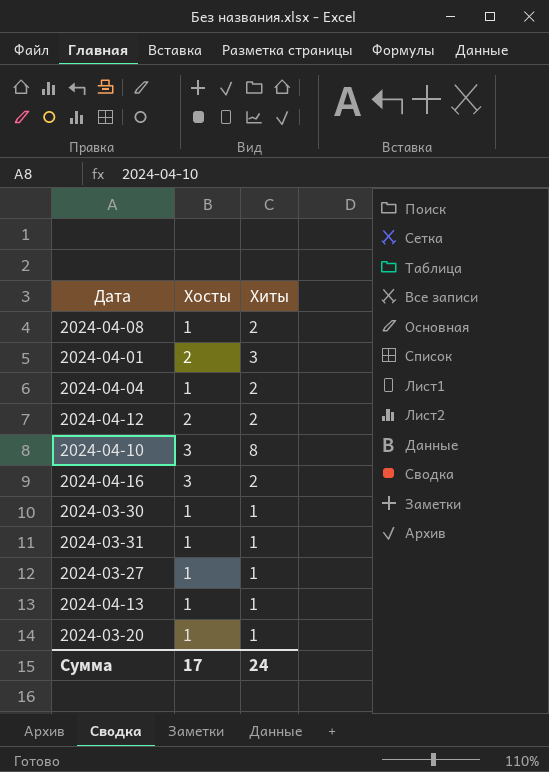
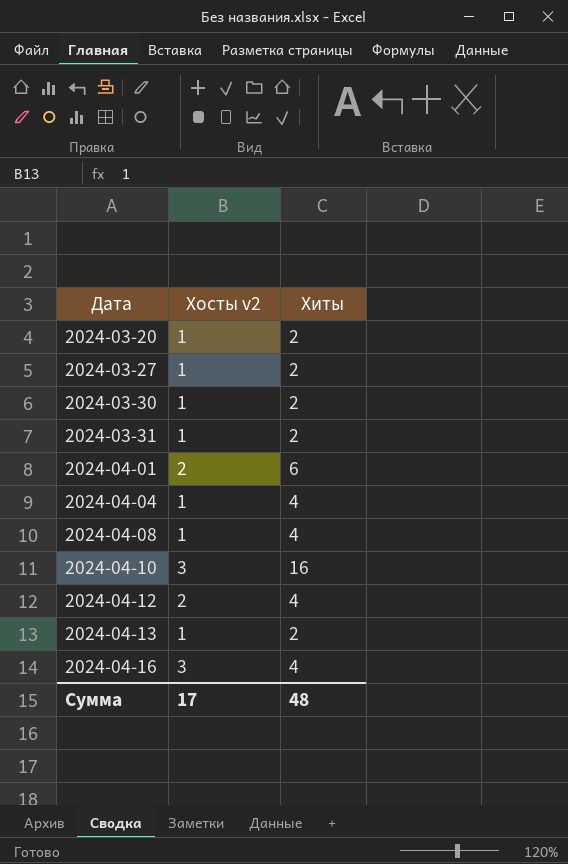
row order: none -> Дата ascending
column name: Хосты -> Хосты v2
2024-03-20 | Хиты: 1 -> 2
2024-03-27 | Хиты: 1 -> 2
2024-03-30 | Хиты: 1 -> 2
2024-03-31 | Хиты: 1 -> 2
2024-04-01 | Хиты: 3 -> 6
2024-04-04 | Хиты: 2 -> 4
2024-04-08 | Хиты: 2 -> 4
2024-04-10 | Хиты: 8 -> 16
2024-04-12 | Хиты: 2 -> 4
2024-04-13 | Хиты: 1 -> 2
2024-04-16 | Хиты: 2 -> 4
Сумма | Хиты: 24 -> 48

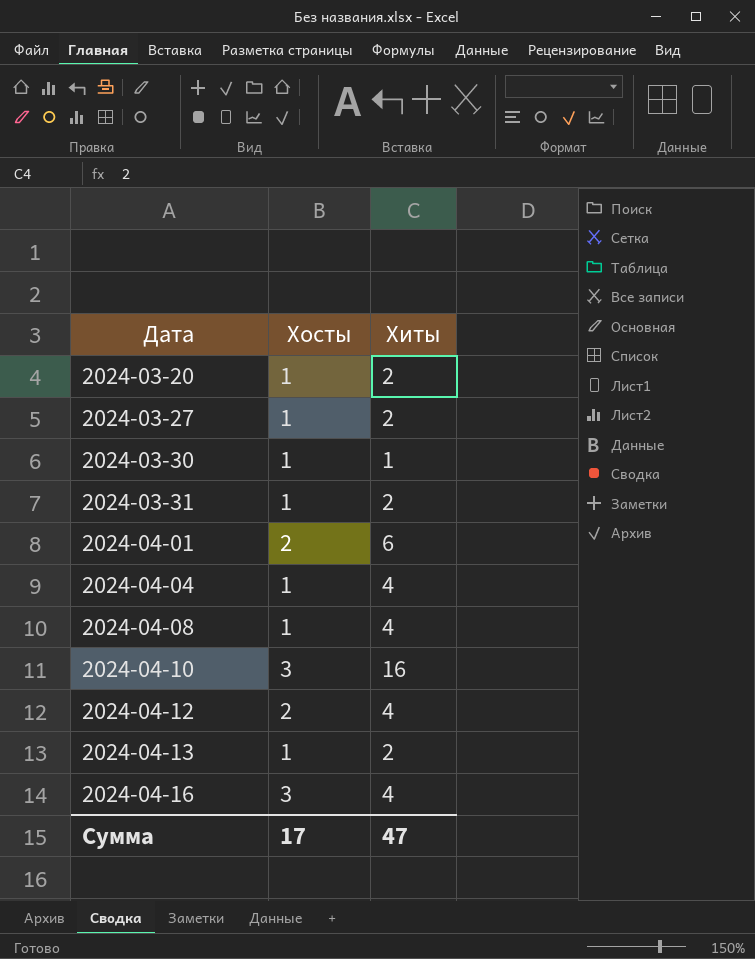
column name: Хосты v2 -> Хосты
2024-03-30 | Хиты: 2 -> 1
Сумма | Хиты: 48 -> 47

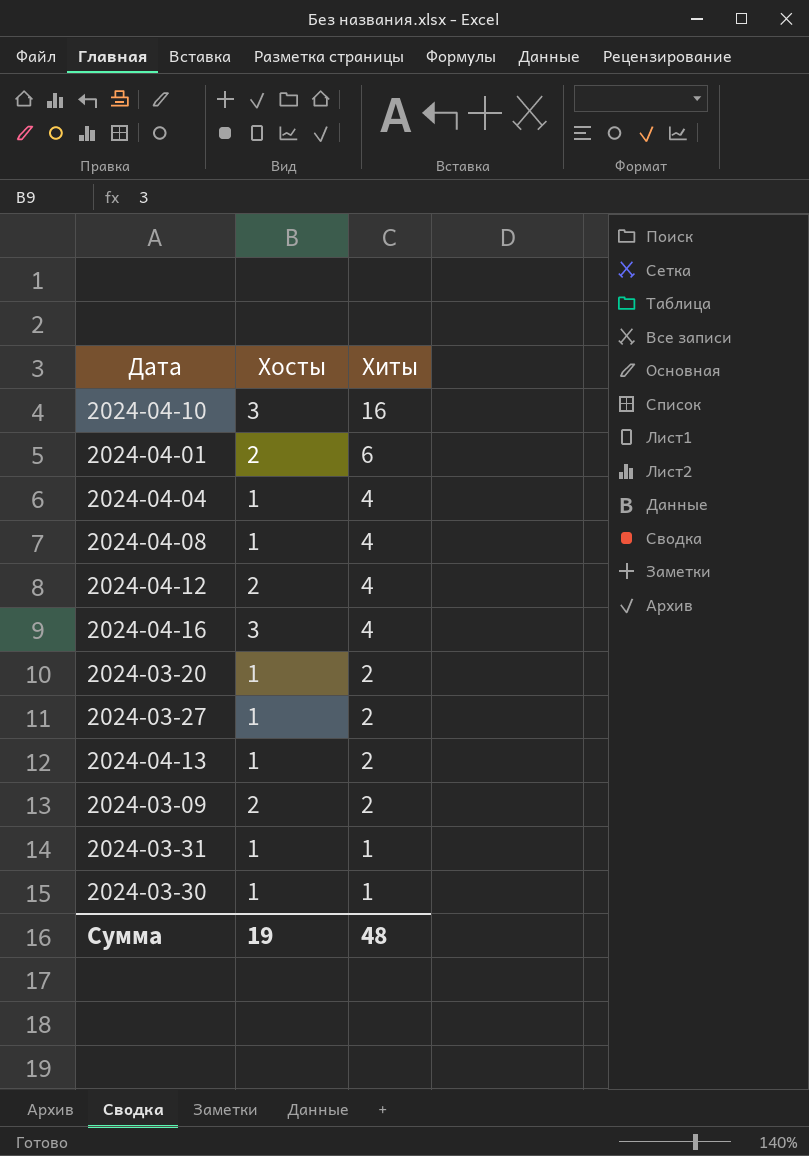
row order: Дата ascending -> Хиты descending
row 2024-03-09: none -> 2 | 2
2024-03-31 | Хиты: 2 -> 1
Сумма | Хосты: 17 -> 19
Сумма | Хиты: 47 -> 48

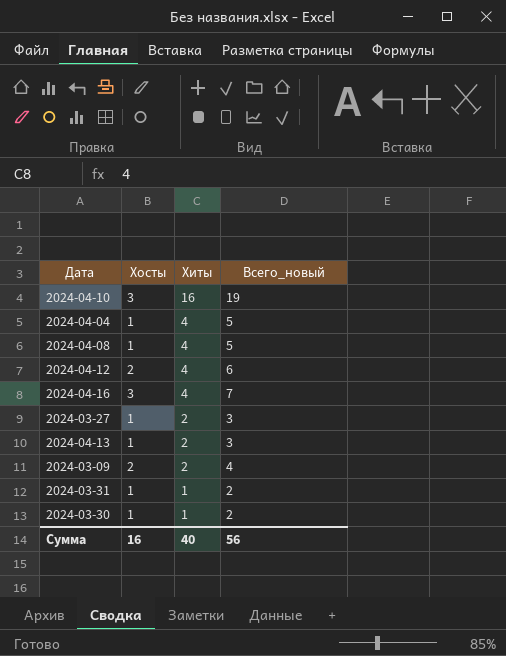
column Всего_новый | formula: none -> [Хосты] + [Хиты]
row 2024-04-01: 2 | 6 -> none
row 2024-03-20: 1 | 2 -> none
Сумма | Хосты: 19 -> 16
Сумма | Хиты: 48 -> 40

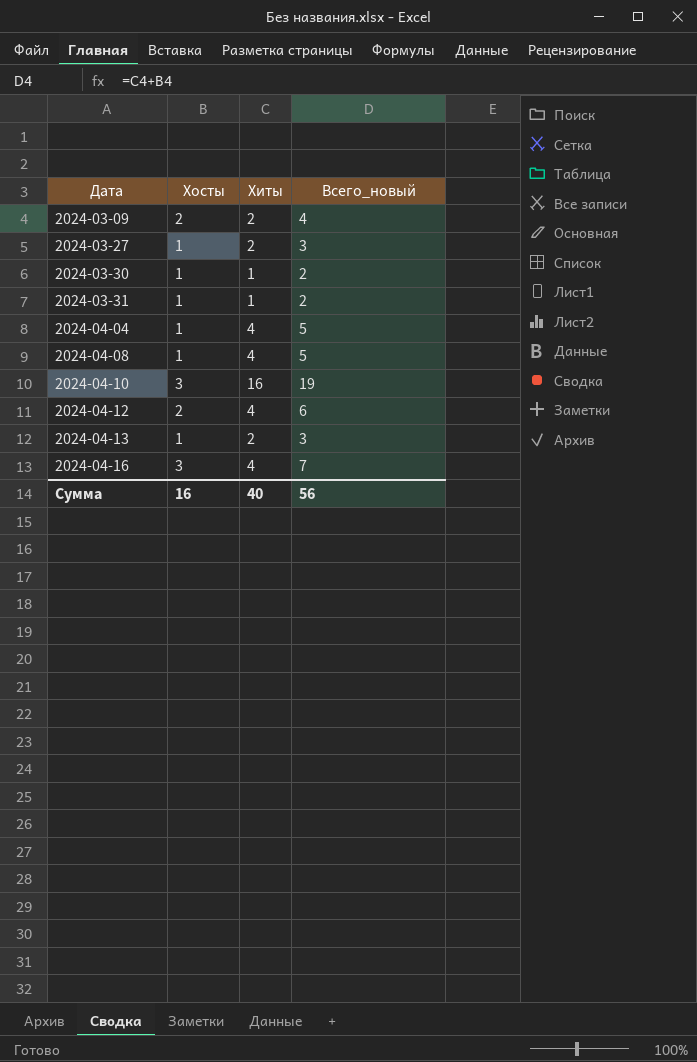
row order: Хиты descending -> Дата ascending

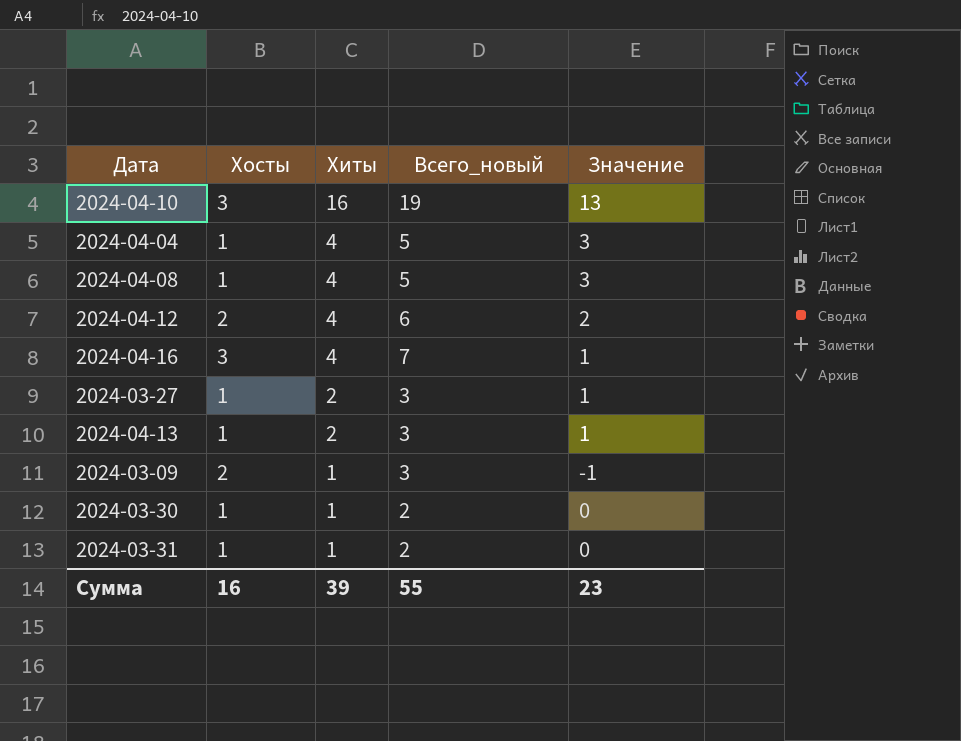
row order: Дата ascending -> Хиты descending
column Значение | formula: none -> [Хиты] - [Хосты]
2024-03-09 | Хиты: 2 -> 1
2024-03-09 | Всего_новый: 4 -> 3
Сумма | Хиты: 40 -> 39
Сумма | Всего_новый: 56 -> 55

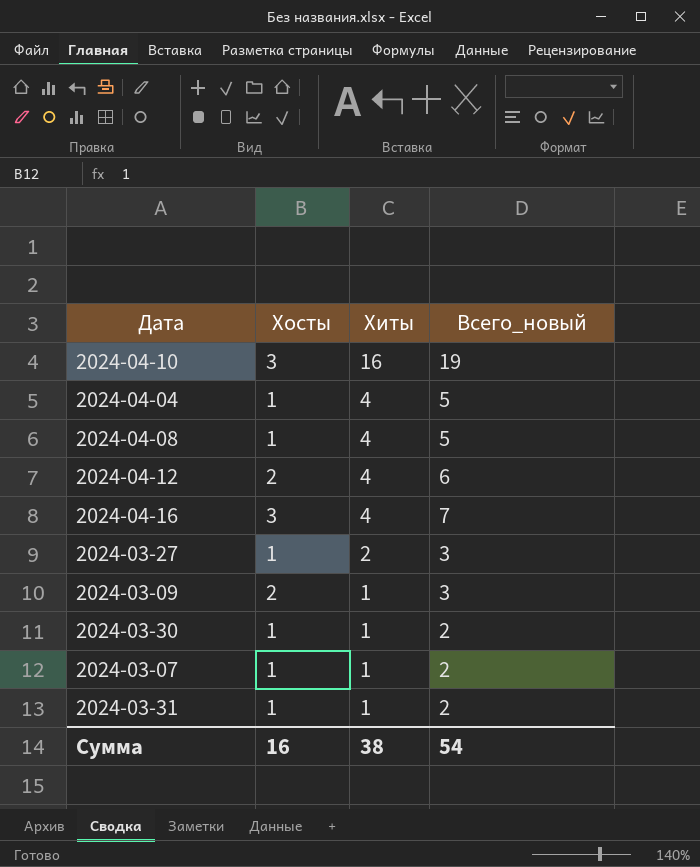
column Значение | formula: [Хиты] - [Хосты] -> none
row 2024-04-13: 1 | 2 | 3 | 1 -> none
row 2024-03-07: none -> 1 | 1 | 2
Сумма | Хиты: 39 -> 38
Сумма | Всего_новый: 55 -> 54

